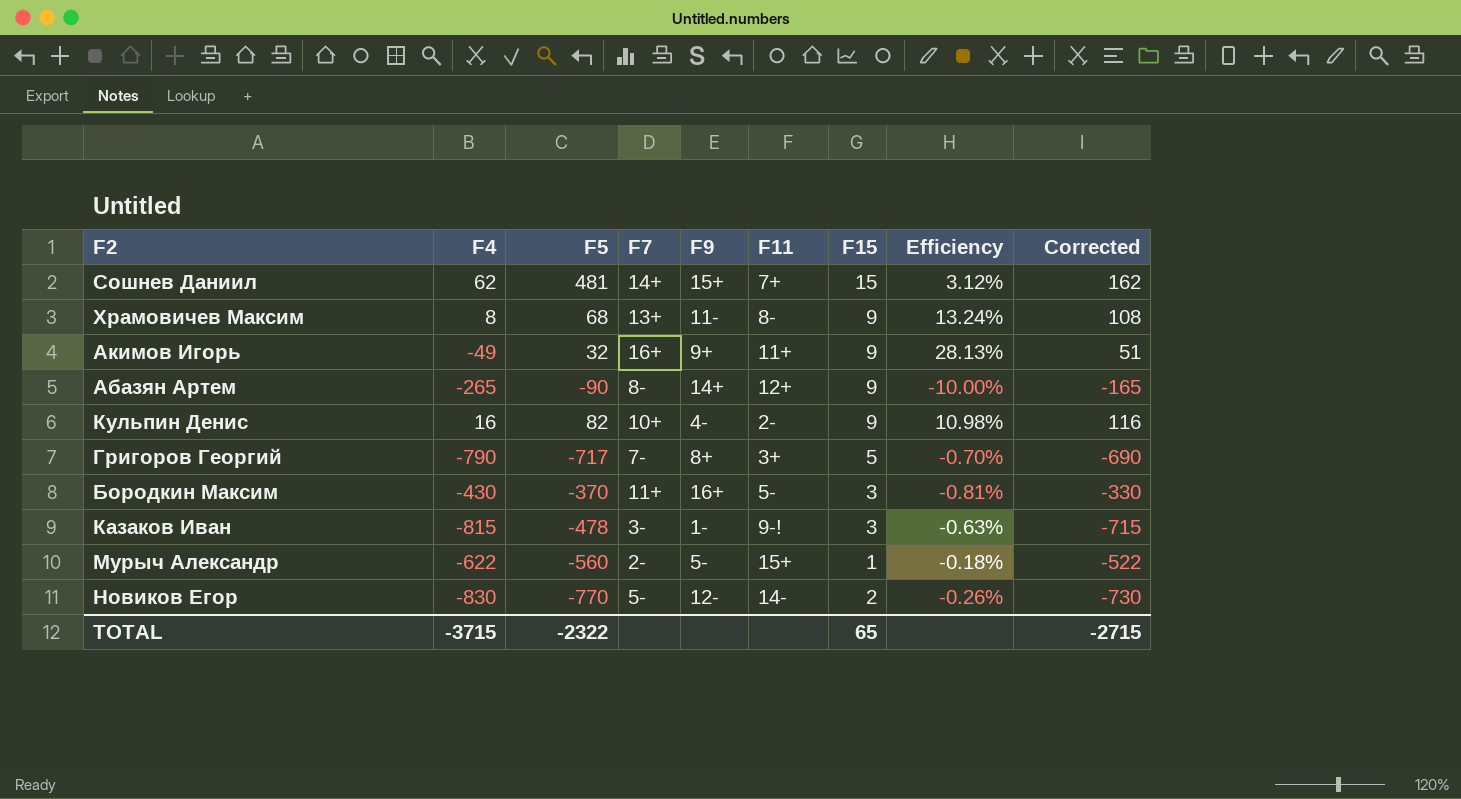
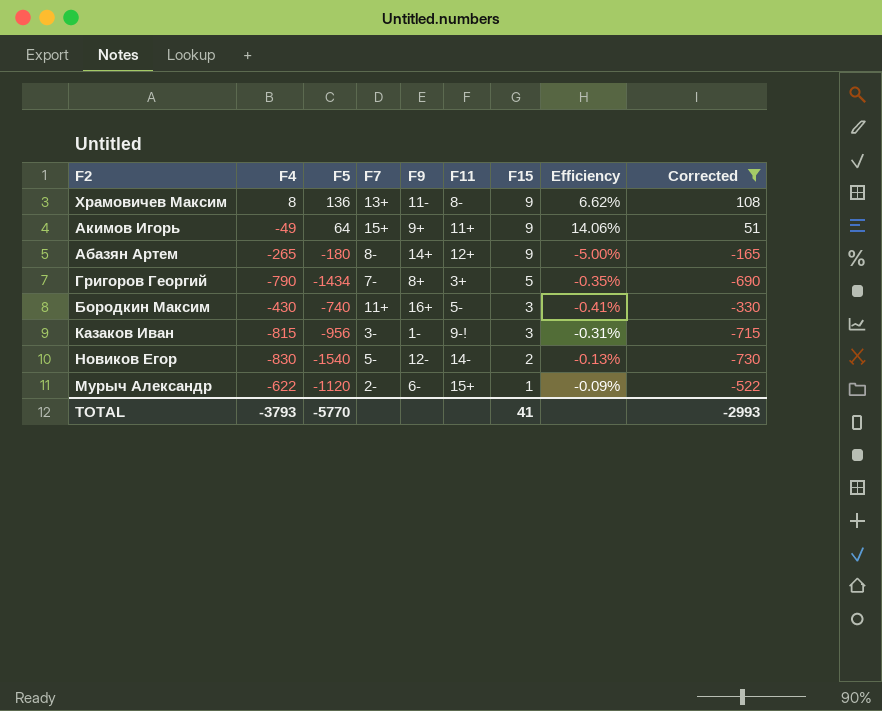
filter: none -> Corrected <= 108
row order: none -> F15 descending
Храмовичев Максим | F5: 68 -> 136
Храмовичев Максим | Efficiency: 13.24% -> 6.62%
Акимов Игорь | F5: 32 -> 64
Акимов Игорь | F7: 16+ -> 15+
Акимов Игорь | Efficiency: 28.13% -> 14.06%
Абазян Артем | F5: -90 -> -180
Абазян Артем | Efficiency: -10.00% -> -5.00%
Григоров Георгий | F5: -717 -> -1434
Григоров Георгий | Efficiency: -0.70% -> -0.35%
Бородкин Максим | F5: -370 -> -740
Бородкин Максим | Efficiency: -0.81% -> -0.41%
Казаков Иван | F5: -478 -> -956
Казаков Иван | Efficiency: -0.63% -> -0.31%
Новиков Егор | F5: -770 -> -1540
Новиков Егор | Efficiency: -0.26% -> -0.13%
Мурыч Александр | F5: -560 -> -1120
Мурыч Александр | F9: 5- -> 6-
Мурыч Александр | Efficiency: -0.18% -> -0.09%
TOTAL | F4: -3715 -> -3793
TOTAL | F5: -2322 -> -5770
TOTAL | F15: 65 -> 41
TOTAL | Corrected: -2715 -> -2993

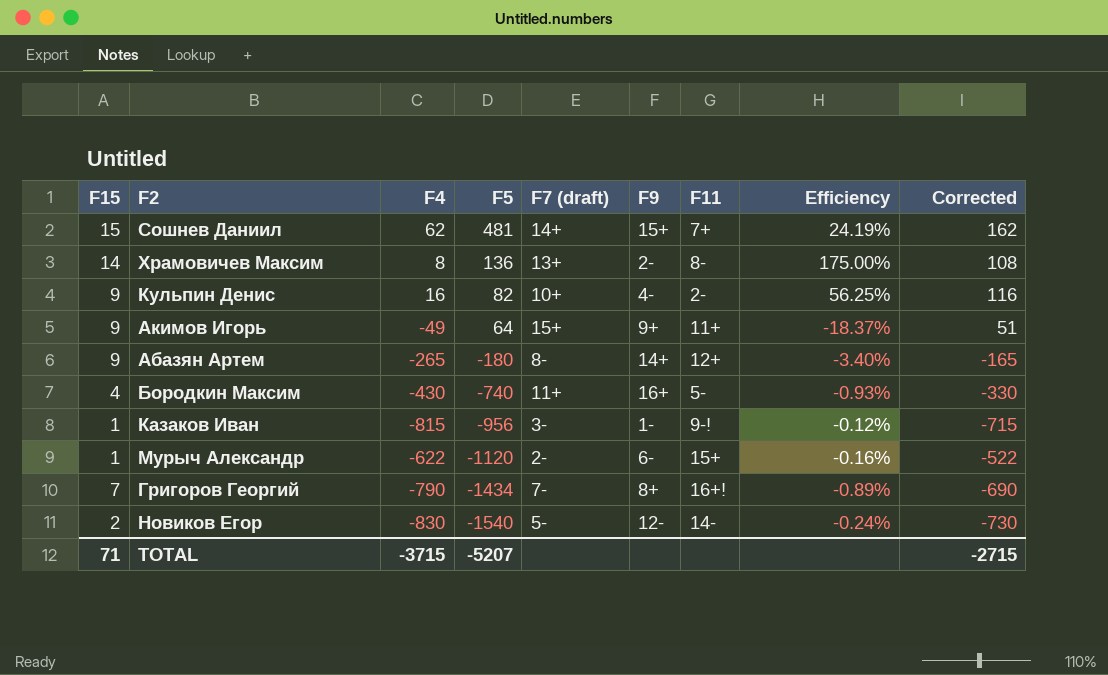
filter: Corrected <= 108 -> none
row order: F15 descending -> F5 descending
column F15 | position: 7 -> 1
column name: F7 -> F7 (draft)
column Efficiency | formula: [F15] / [F5] -> [F15] / [F4]
Храмовичев Максим | F15: 9 -> 14
Храмовичев Максим | F9: 11- -> 2-
Бородкин Максим | F15: 3 -> 4
Казаков Иван | F15: 3 -> 1
Григоров Георгий | F15: 5 -> 7
Григоров Георгий | F11: 3+ -> 16+!
TOTAL | F15: 41 -> 71
TOTAL | F4: -3793 -> -3715
TOTAL | F5: -5770 -> -5207
TOTAL | Corrected: -2993 -> -2715

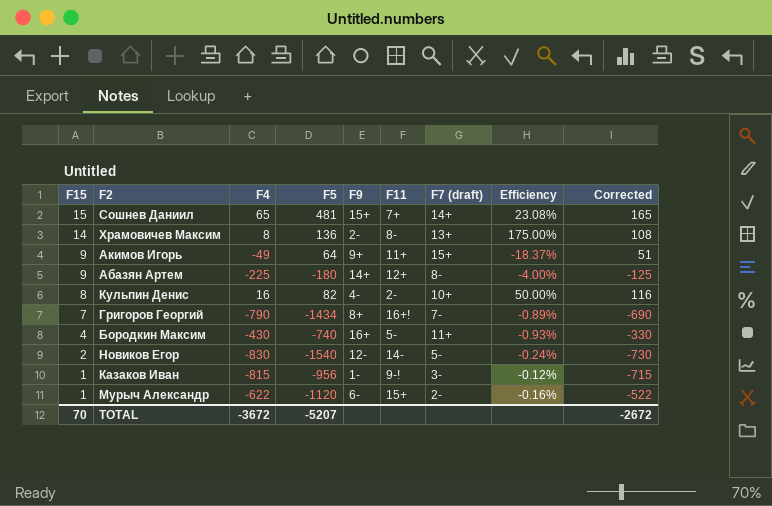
row order: F5 descending -> F15 descending
column F7 (draft) | position: 5 -> 7
Сошнев Даниил | F4: 62 -> 65
Сошнев Даниил | Efficiency: 24.19% -> 23.08%
Сошнев Даниил | Corrected: 162 -> 165
Абазян Артем | F4: -265 -> -225
Абазян Артем | Efficiency: -3.40% -> -4.00%
Абазян Артем | Corrected: -165 -> -125
Кульпин Денис | F15: 9 -> 8
Кульпин Денис | Efficiency: 56.25% -> 50.00%
TOTAL | F15: 71 -> 70
TOTAL | F4: -3715 -> -3672
TOTAL | Corrected: -2715 -> -2672

